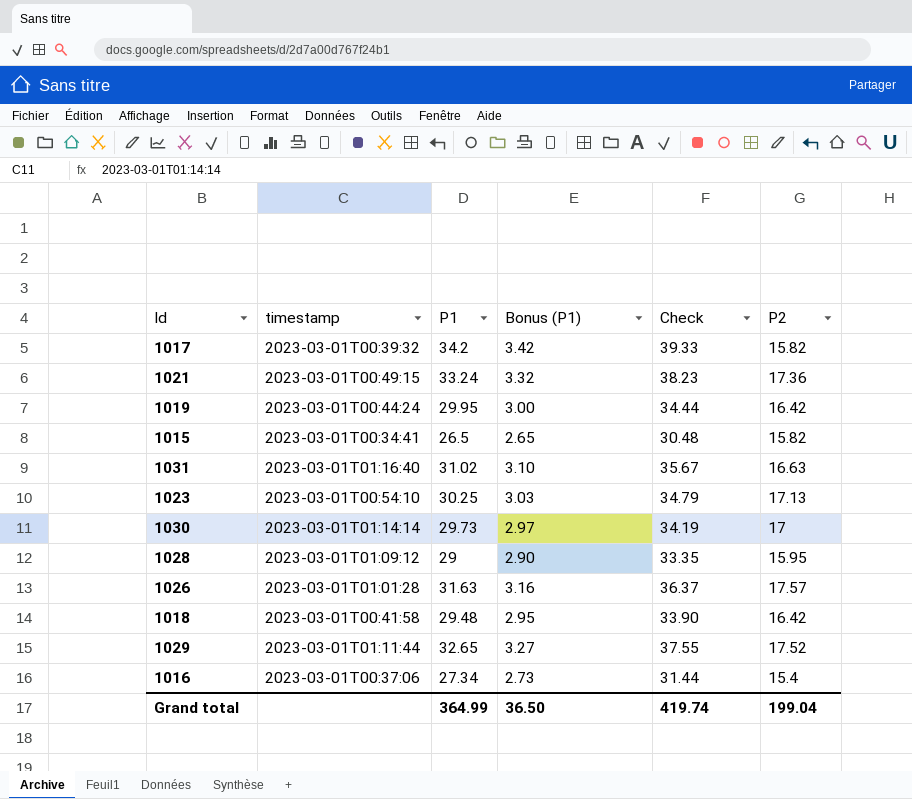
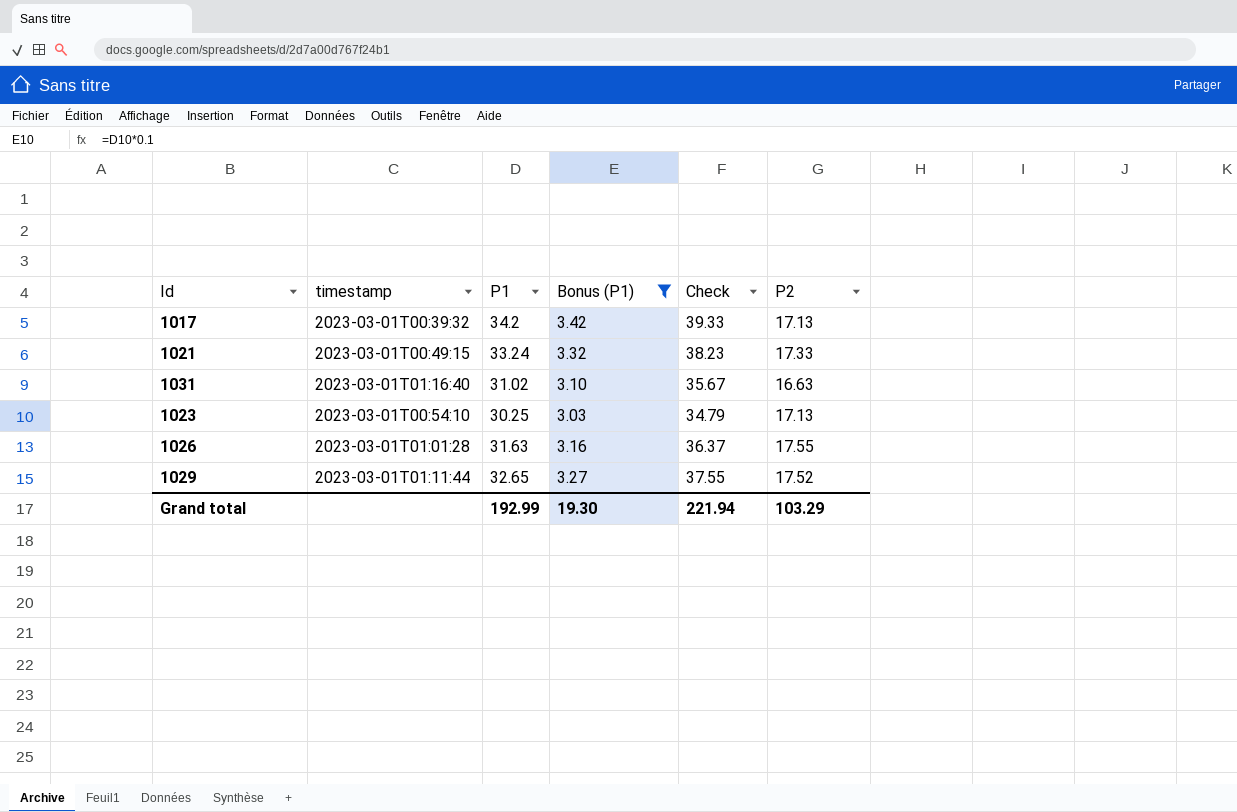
filter: none -> Bonus (P1) >= 3.03
1017 | P2: 15.82 -> 17.13
1021 | P2: 17.36 -> 17.33
1026 | P2: 17.57 -> 17.55
Grand total | P1: 364.99 -> 192.99
Grand total | Bonus (P1): 36.50 -> 19.30
Grand total | Check: 419.74 -> 221.94
Grand total | P2: 199.04 -> 103.29

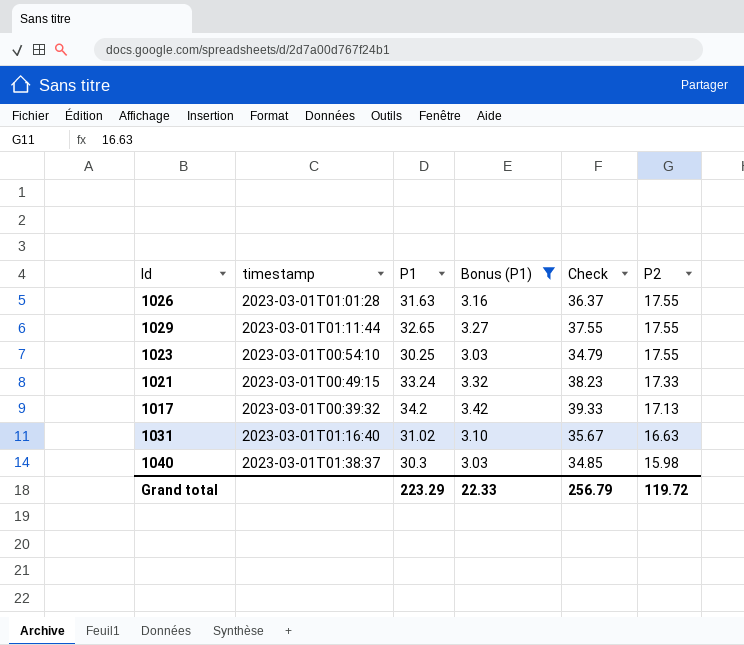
row order: none -> P2 descending
1029 | P2: 17.52 -> 17.55
1023 | P2: 17.13 -> 17.55
row 1040: none -> 2023-03-01T01:38:37 | 30.3 | 3.03 | 34.85 | 15.98
Grand total | P1: 192.99 -> 223.29
Grand total | Bonus (P1): 19.30 -> 22.33
Grand total | Check: 221.94 -> 256.79
Grand total | P2: 103.29 -> 119.72

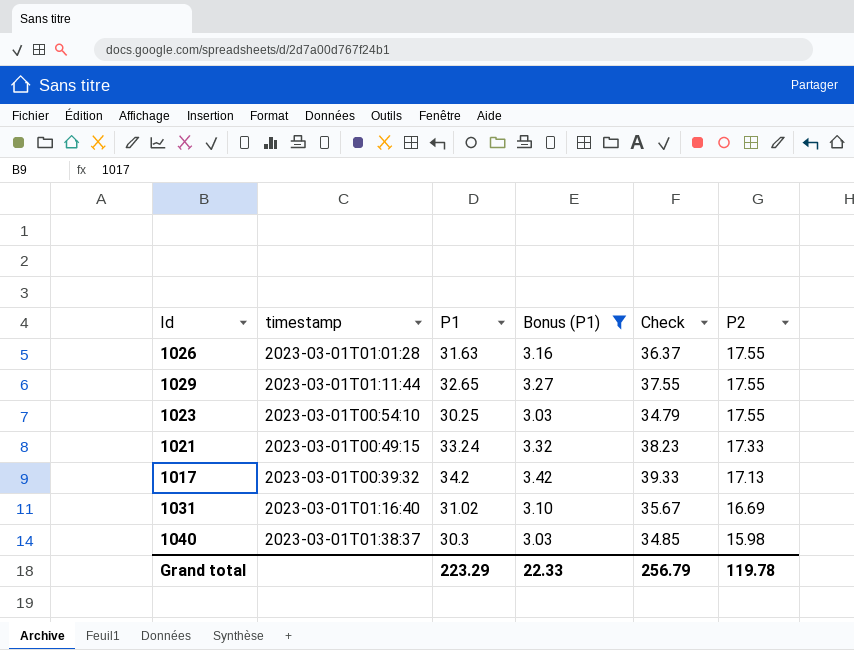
1031 | P2: 16.63 -> 16.69
Grand total | P2: 119.72 -> 119.78

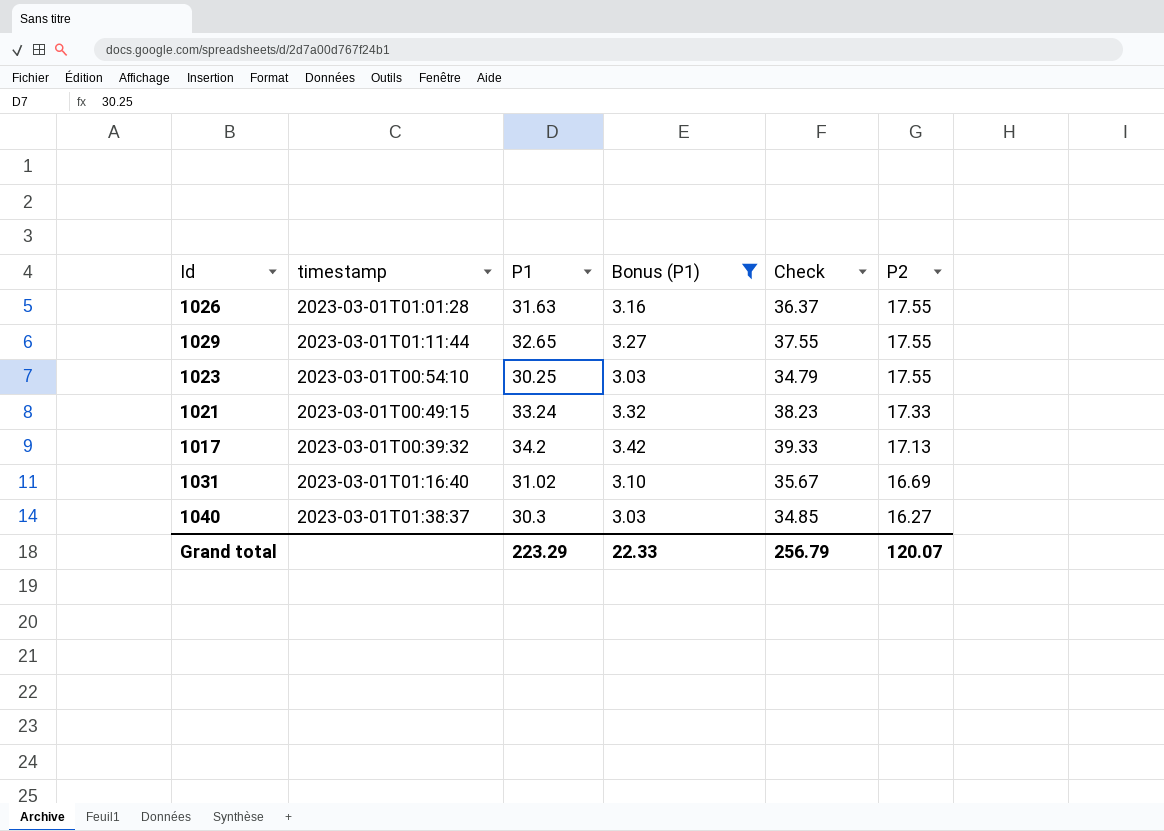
1040 | P2: 15.98 -> 16.27
Grand total | P2: 119.78 -> 120.07

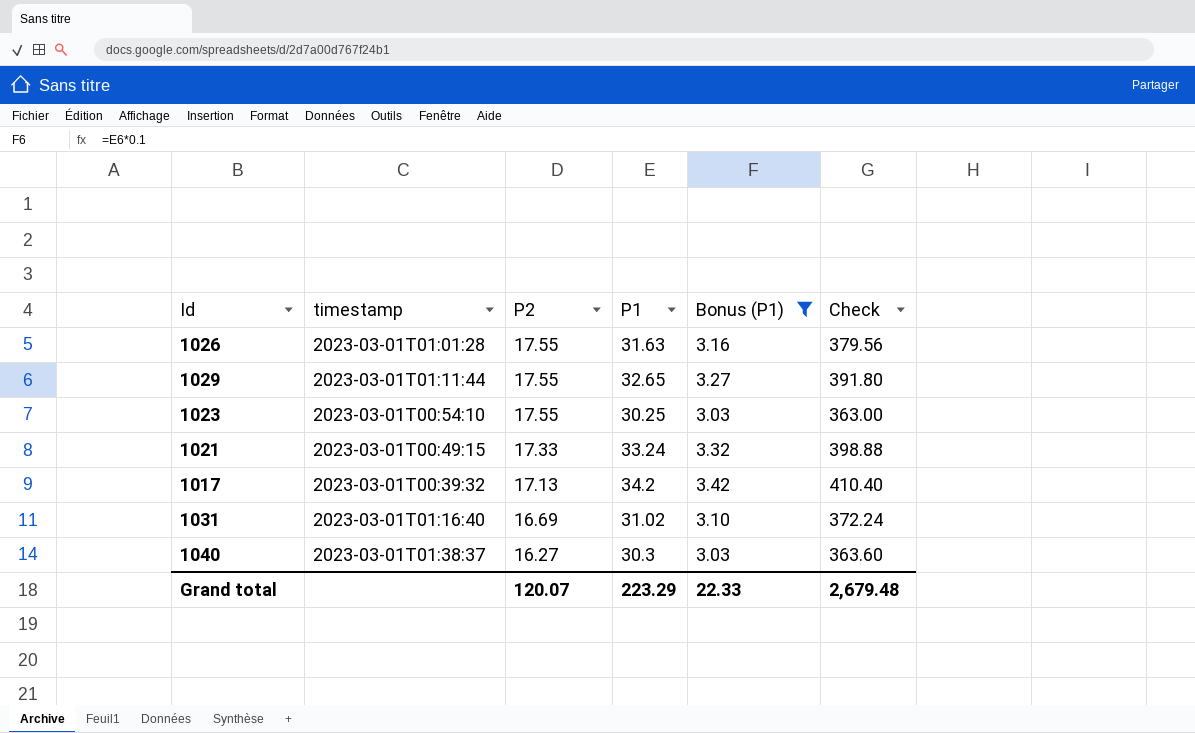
column P2 | position: 6 -> 3
column Check | formula: [P1] * 1.15 -> [P1] * 12
Grand total | Check: 256.79 -> 2,679.48

